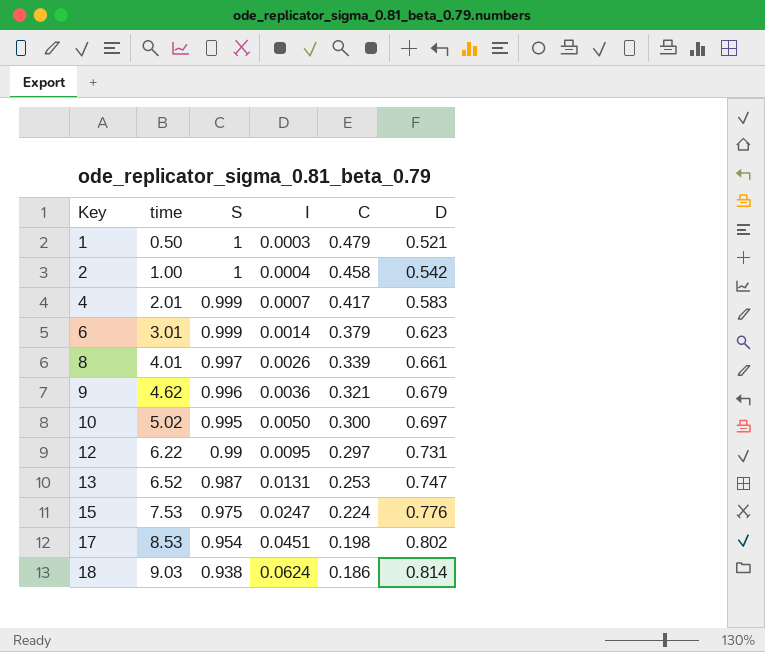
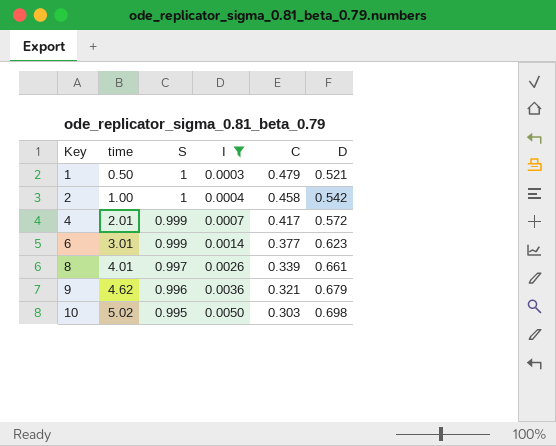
filter: none -> I <= 0.0050
4 | D: 0.583 -> 0.572
6 | C: 0.379 -> 0.377
10 | C: 0.300 -> 0.303
10 | D: 0.697 -> 0.698

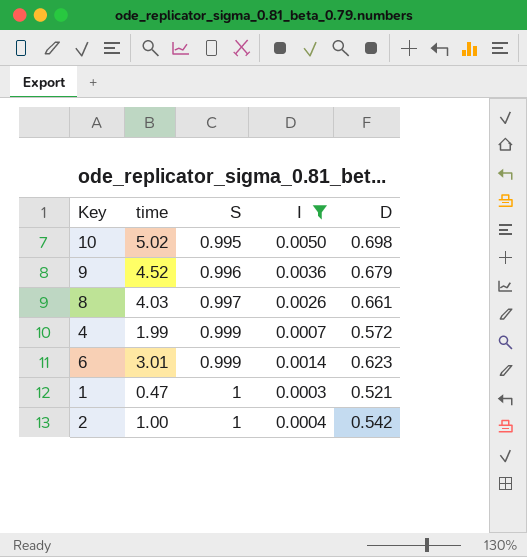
row order: Key ascending -> S ascending
column C | position: 5 -> none
9 | time: 4.62 -> 4.52
8 | time: 4.01 -> 4.03
4 | time: 2.01 -> 1.99
1 | time: 0.50 -> 0.47

